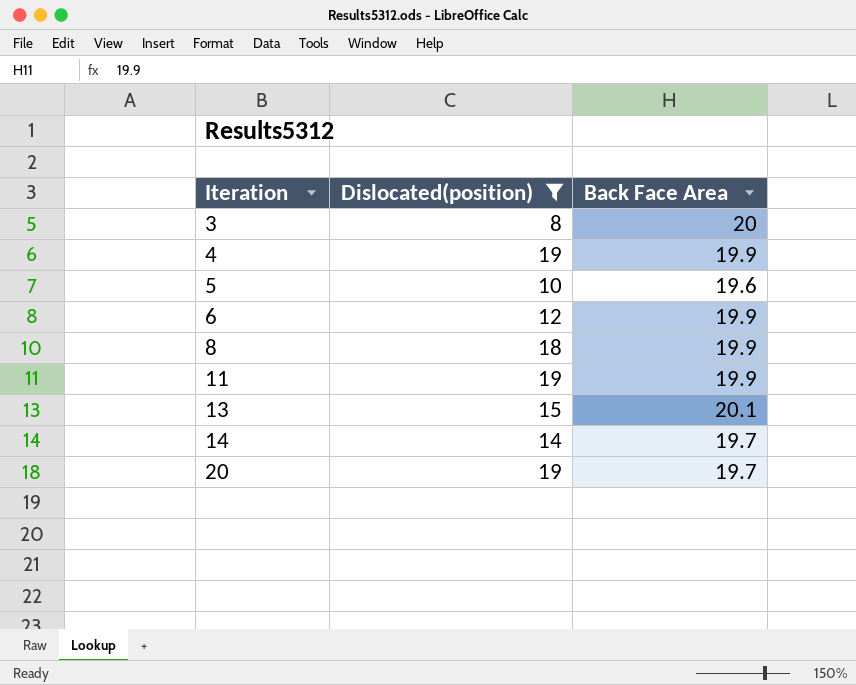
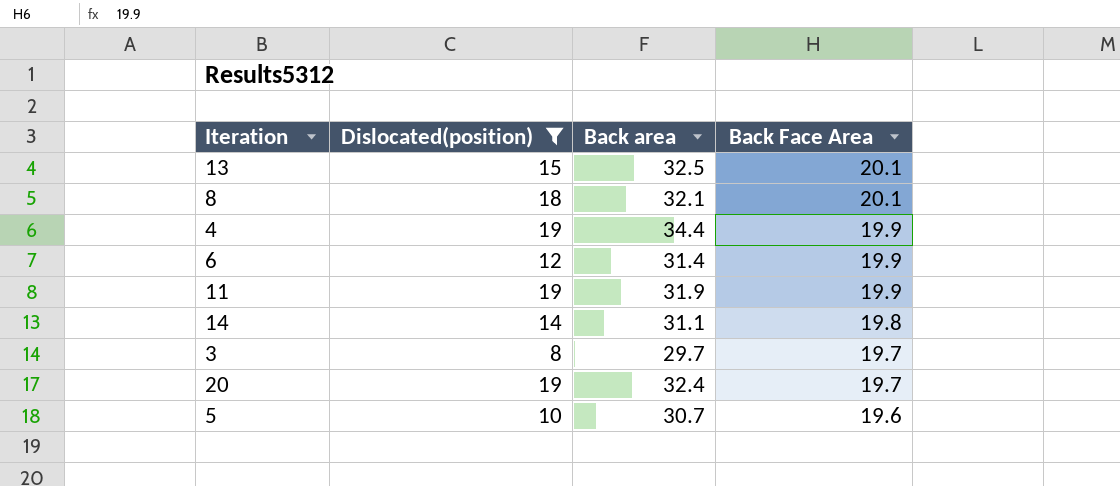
row order: Iteration ascending -> Back Face Area descending
column Back area | position: none -> 3
8 | Back Face Area: 19.9 -> 20.1
14 | Back Face Area: 19.7 -> 19.8
3 | Back Face Area: 20 -> 19.7

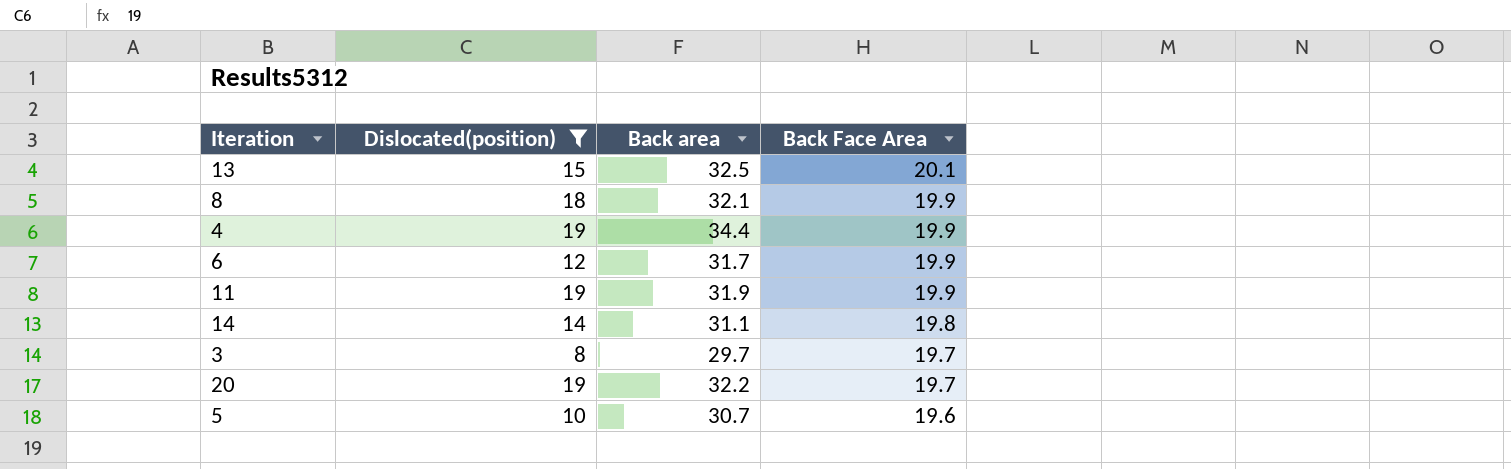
8 | Back Face Area: 20.1 -> 19.9
6 | Back area: 31.4 -> 31.7
20 | Back area: 32.4 -> 32.2

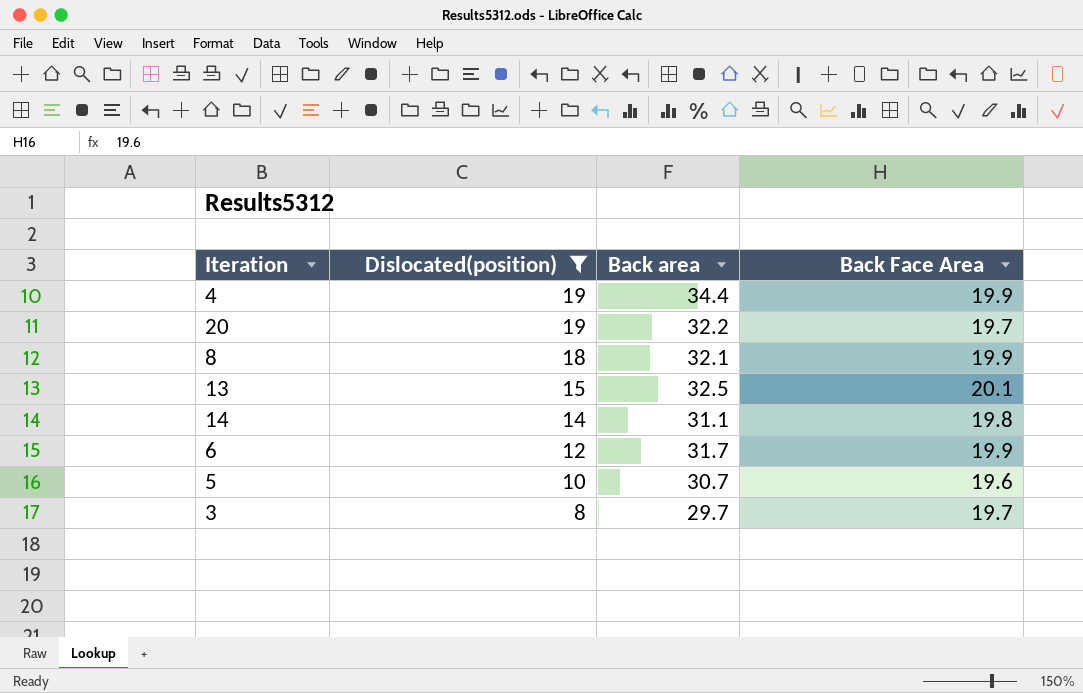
row order: Back Face Area descending -> Dislocated(position) descending
row 11: 19 | 31.9 | 19.9 -> none

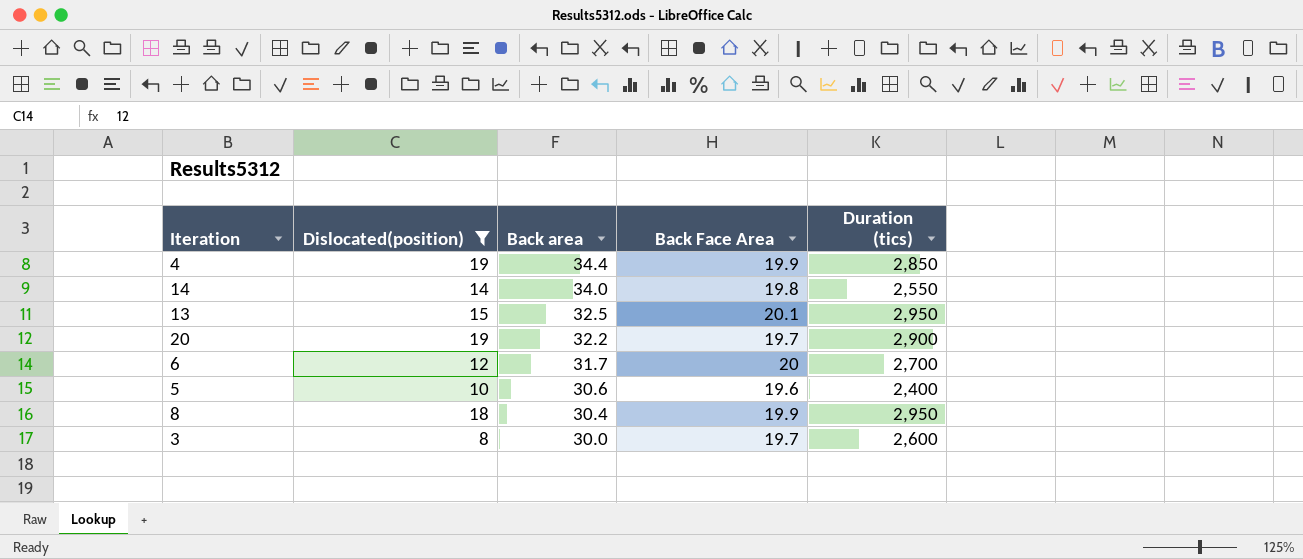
row order: Dislocated(position) descending -> Back area descending
column Duration (tics) | position: none -> 5
14 | Back area: 31.1 -> 34.0
6 | Back Face Area: 19.9 -> 20
5 | Back area: 30.7 -> 30.6
8 | Back area: 32.1 -> 30.4
3 | Back area: 29.7 -> 30.0

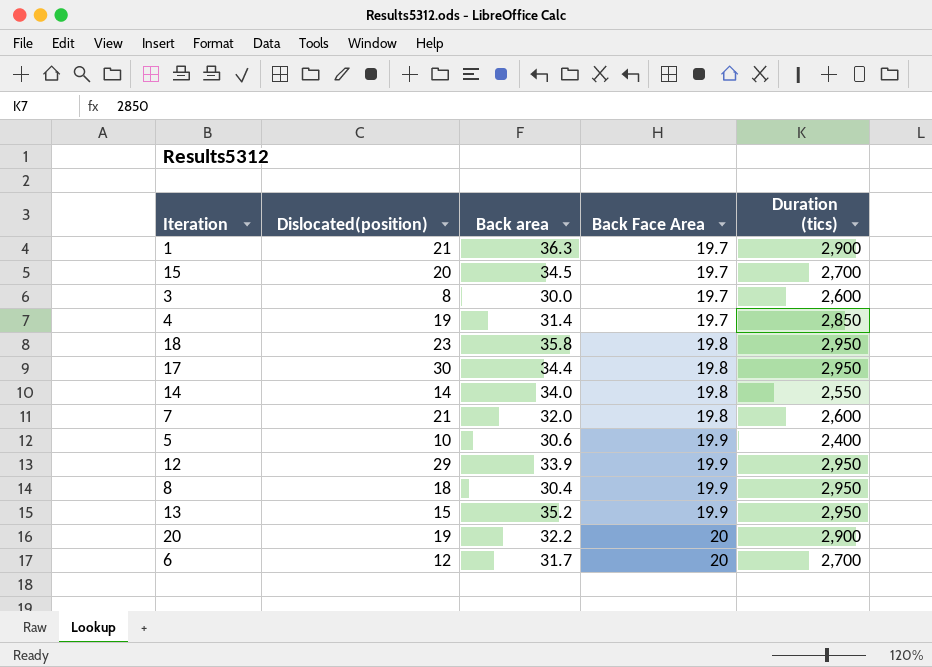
filter: Dislocated(position) <= 19 -> none
row order: Back area descending -> Back Face Area ascending
4 | Back area: 34.4 -> 31.4
4 | Back Face Area: 19.9 -> 19.7
5 | Back Face Area: 19.6 -> 19.9
13 | Back area: 32.5 -> 35.2
13 | Back Face Area: 20.1 -> 19.9
20 | Back Face Area: 19.7 -> 20

